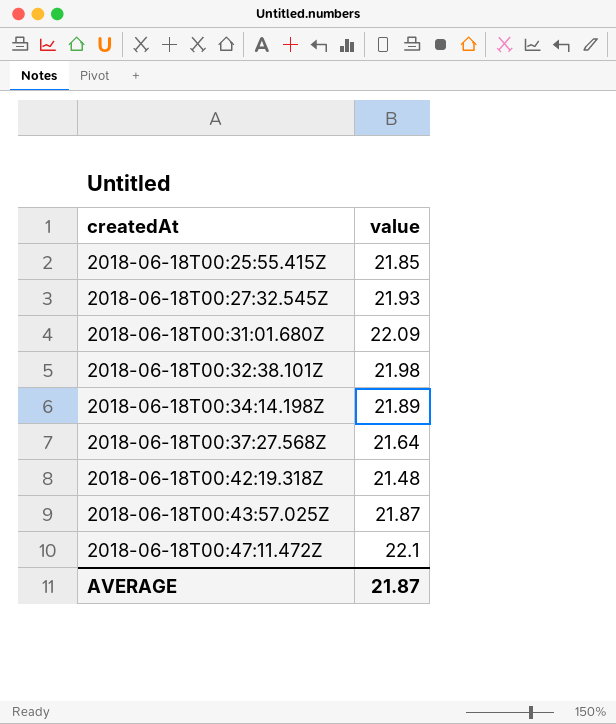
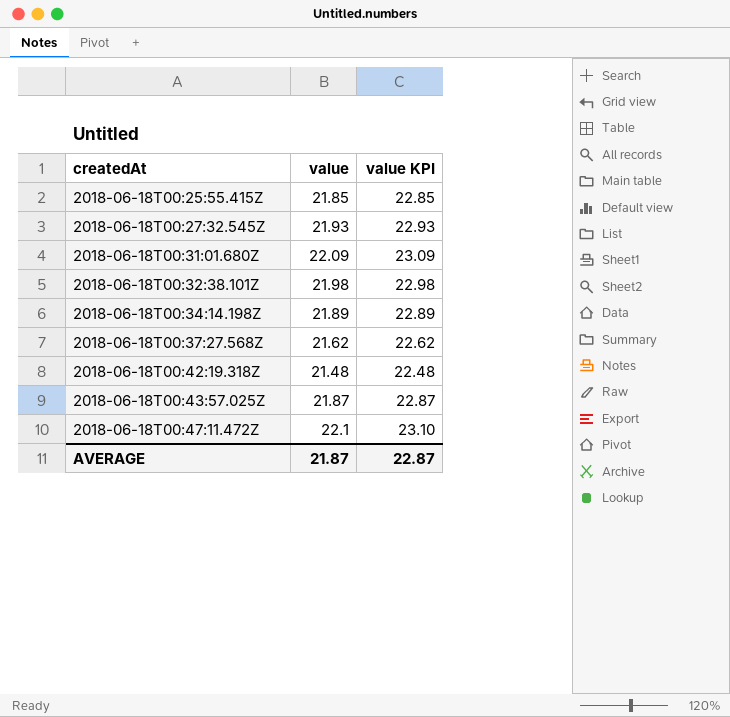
column value KPI | formula: none -> [value] + 1
2018-06-18T00:37:27.568Z | value: 21.64 -> 21.62

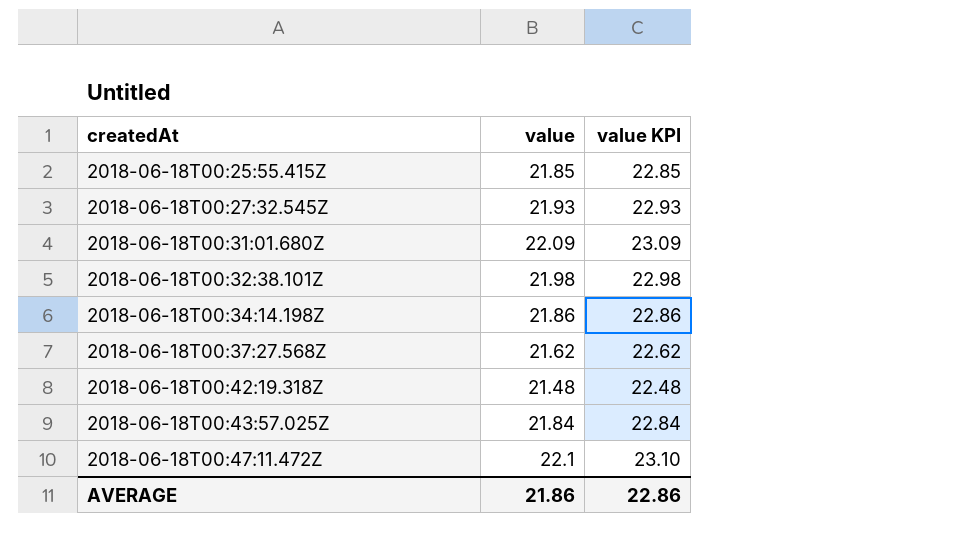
2018-06-18T00:34:14.198Z | value: 21.89 -> 21.86
2018-06-18T00:34:14.198Z | value KPI: 22.89 -> 22.86
2018-06-18T00:43:57.025Z | value: 21.87 -> 21.84
2018-06-18T00:43:57.025Z | value KPI: 22.87 -> 22.84
AVERAGE | value: 21.87 -> 21.86
AVERAGE | value KPI: 22.87 -> 22.86

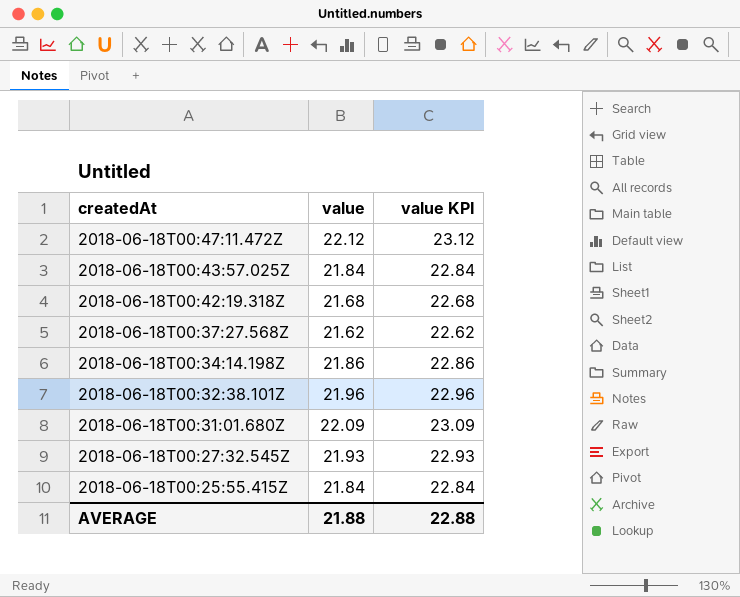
row order: createdAt ascending -> createdAt descending
2018-06-18T00:47:11.472Z | value: 22.1 -> 22.12
2018-06-18T00:47:11.472Z | value KPI: 23.10 -> 23.12
2018-06-18T00:42:19.318Z | value: 21.48 -> 21.68
2018-06-18T00:42:19.318Z | value KPI: 22.48 -> 22.68
2018-06-18T00:32:38.101Z | value: 21.98 -> 21.96
2018-06-18T00:32:38.101Z | value KPI: 22.98 -> 22.96
2018-06-18T00:25:55.415Z | value: 21.85 -> 21.84
2018-06-18T00:25:55.415Z | value KPI: 22.85 -> 22.84
AVERAGE | value: 21.86 -> 21.88
AVERAGE | value KPI: 22.86 -> 22.88

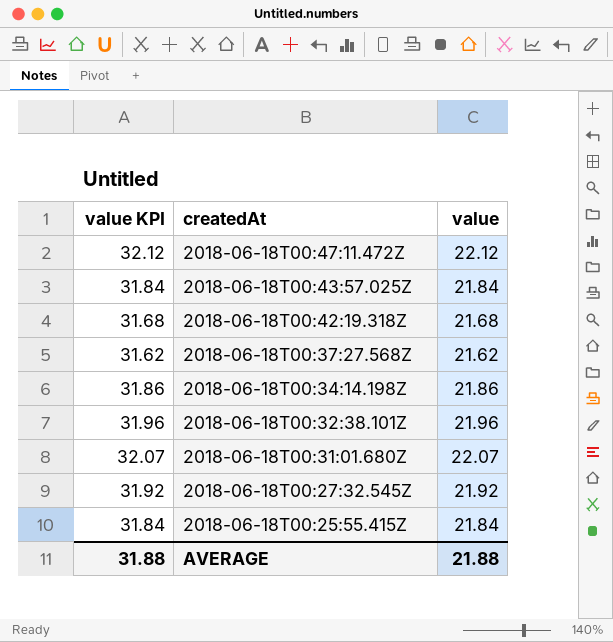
column value KPI | formula: [value] + 1 -> [value] + 10
column value KPI | position: 3 -> 1
2018-06-18T00:31:01.680Z | value: 22.09 -> 22.07
2018-06-18T00:27:32.545Z | value: 21.93 -> 21.92
AVERAGE | value KPI: 22.88 -> 31.88

